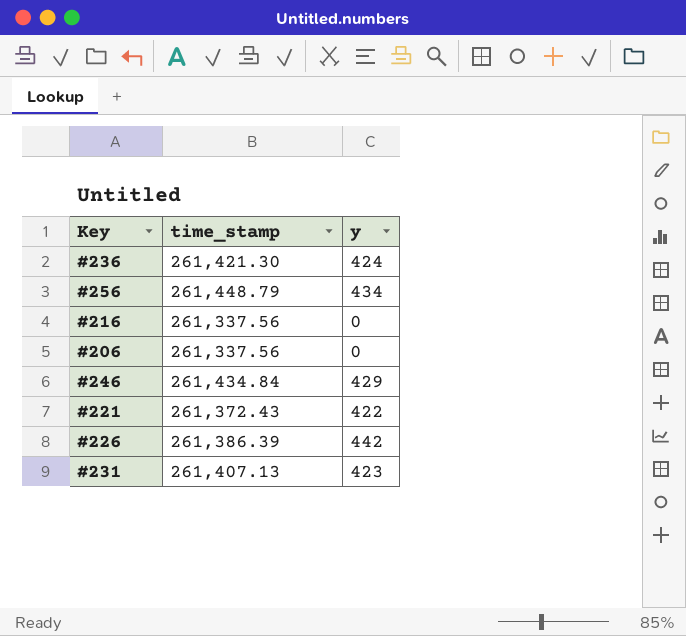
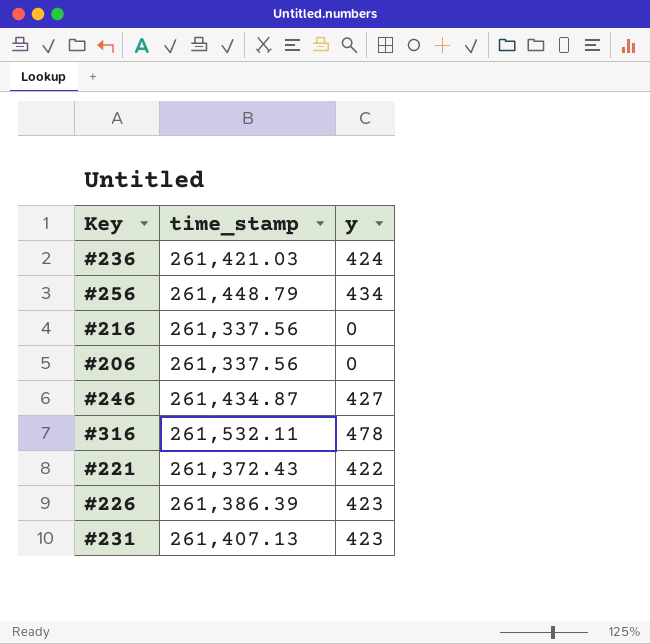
#236 | time_stamp: 261,421.30 -> 261,421.03
#246 | time_stamp: 261,434.84 -> 261,434.87
#246 | y: 429 -> 427
row #316: none -> 261,532.11 | 478
#226 | y: 442 -> 423

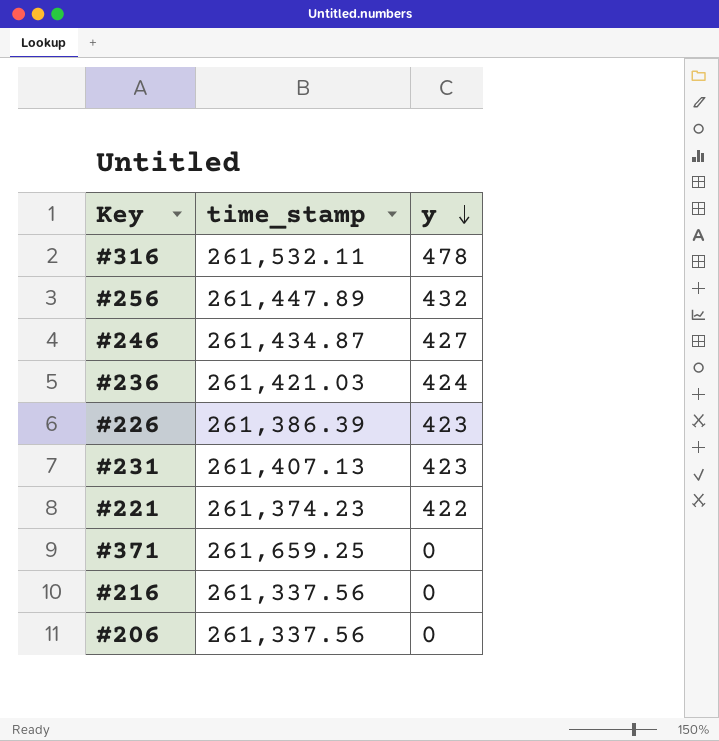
row order: none -> y descending
#256 | time_stamp: 261,448.79 -> 261,447.89
#256 | y: 434 -> 432
#221 | time_stamp: 261,372.43 -> 261,374.23
row #371: none -> 261,659.25 | 0

